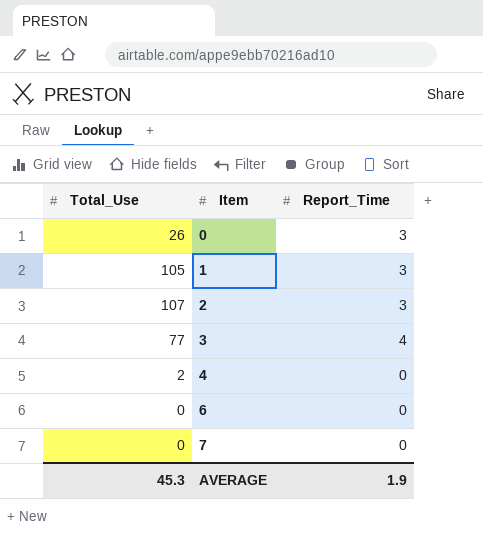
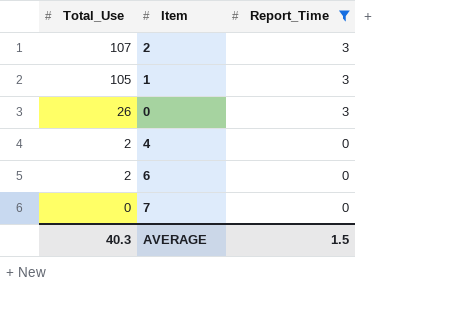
filter: none -> Report_Time != 4
row order: Item ascending -> Total_Use descending
6 | Total_Use: 0 -> 2
AVERAGE | Total_Use: 45.3 -> 40.3
AVERAGE | Report_Time: 1.9 -> 1.5

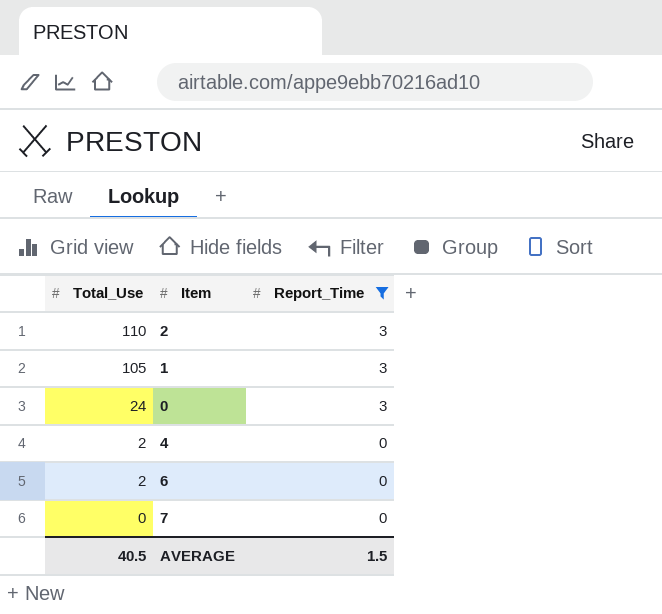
2 | Total_Use: 107 -> 110
0 | Total_Use: 26 -> 24
AVERAGE | Total_Use: 40.3 -> 40.5

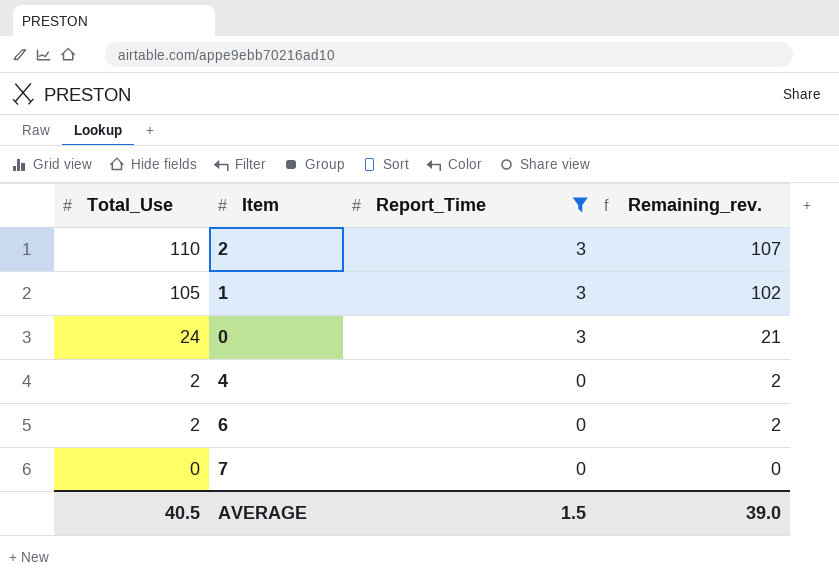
column Remaining_rev. | formula: none -> [Total_Use] - [Report_Time]

